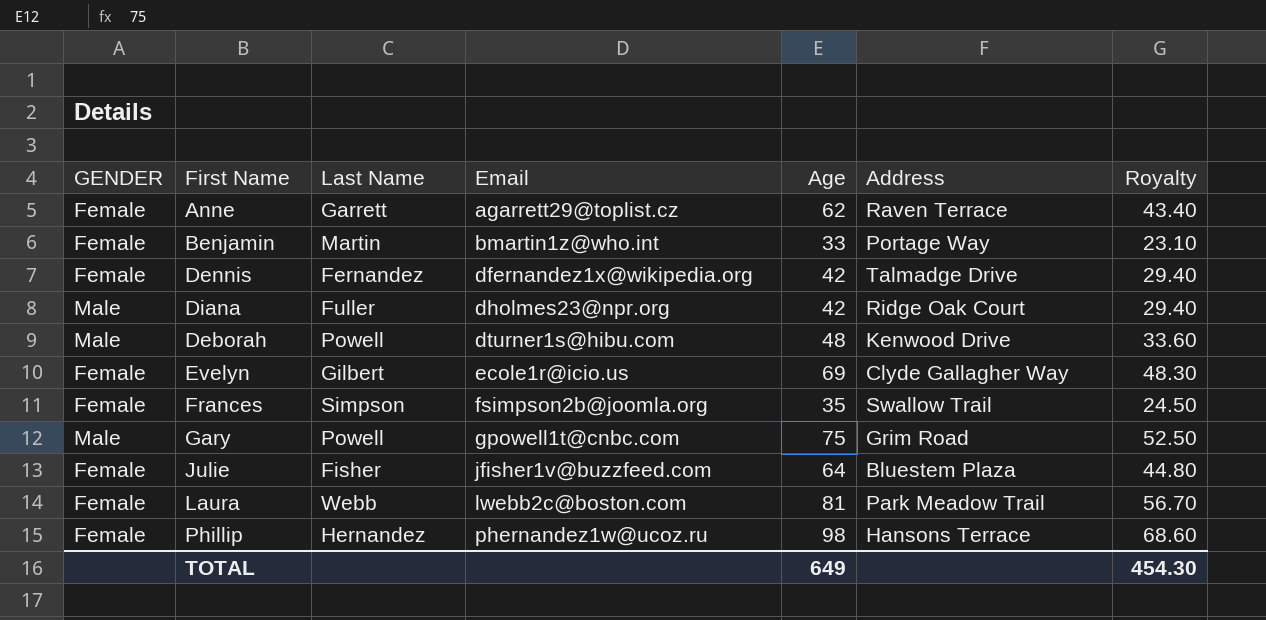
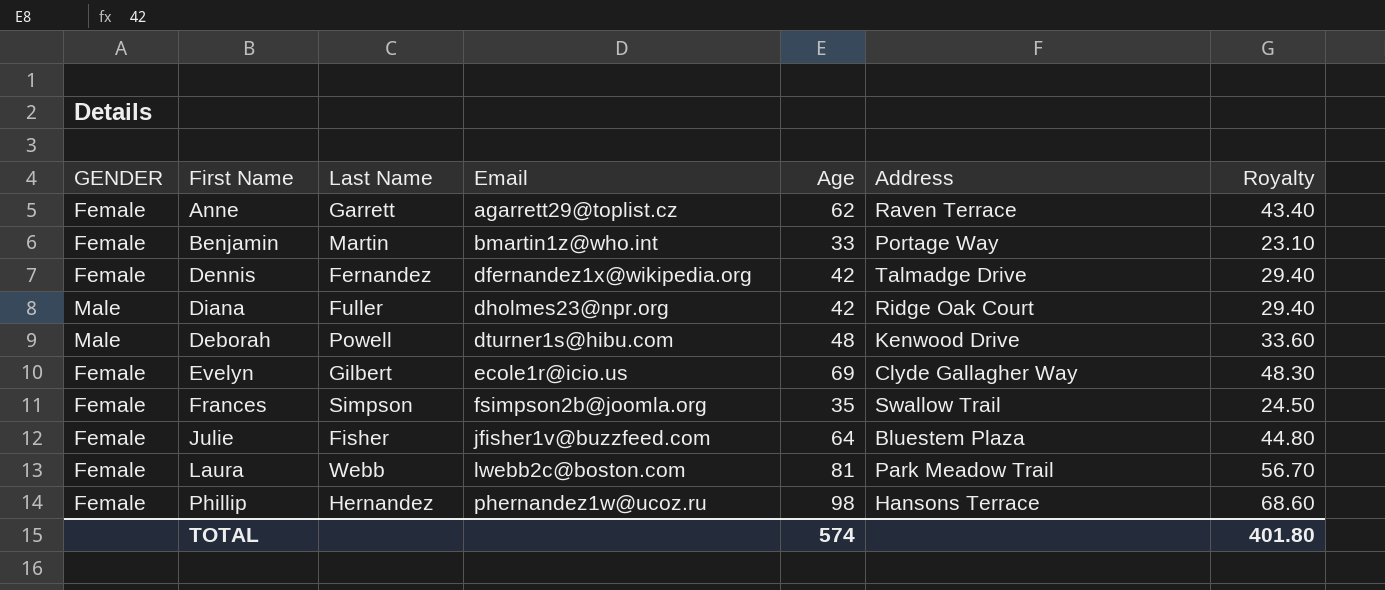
row Gary: Male | Powell | gpowell1t@cnbc.com | 75 | Grim Road | 52.50 -> none
TOTAL | Age: 649 -> 574
TOTAL | Royalty: 454.30 -> 401.80

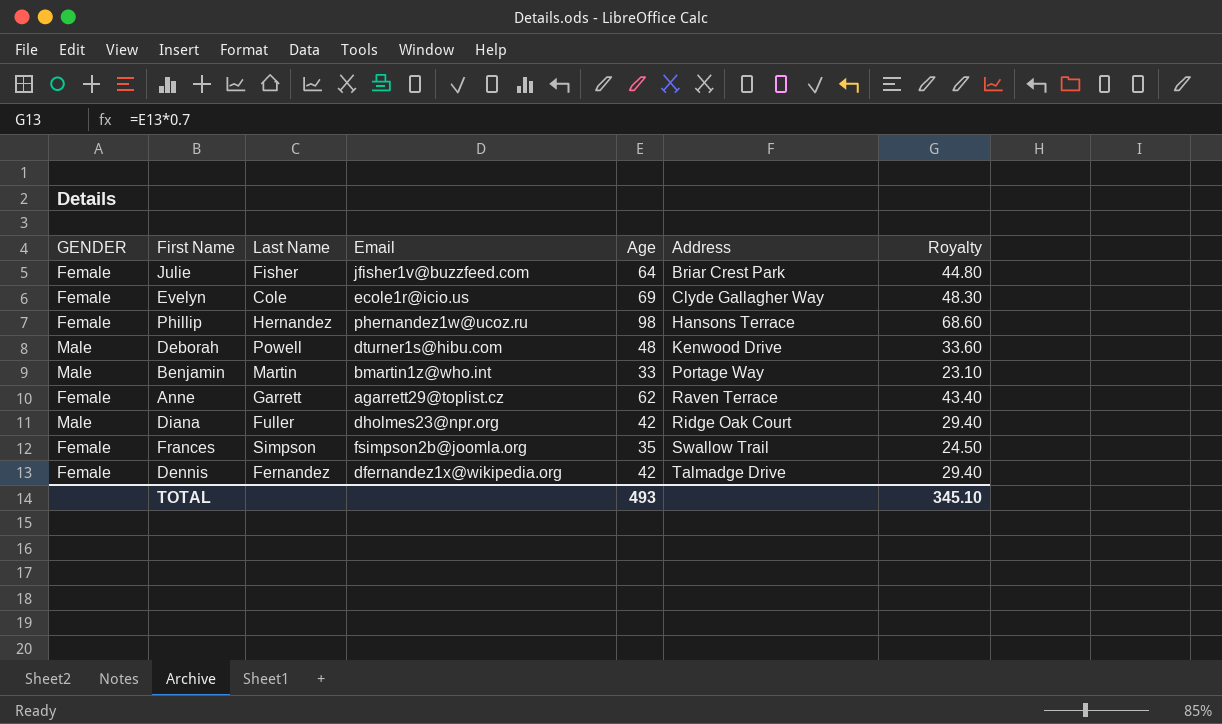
row order: Email ascending -> Address ascending
row Laura: Female | Webb | lwebb2c@boston.com | 81 | Park Meadow Trail | 56.70 -> none
Julie | Address: Bluestem Plaza -> Briar Crest Park
Evelyn | Last Name: Gilbert -> Cole
Benjamin | GENDER: Female -> Male
TOTAL | Age: 574 -> 493
TOTAL | Royalty: 401.80 -> 345.10

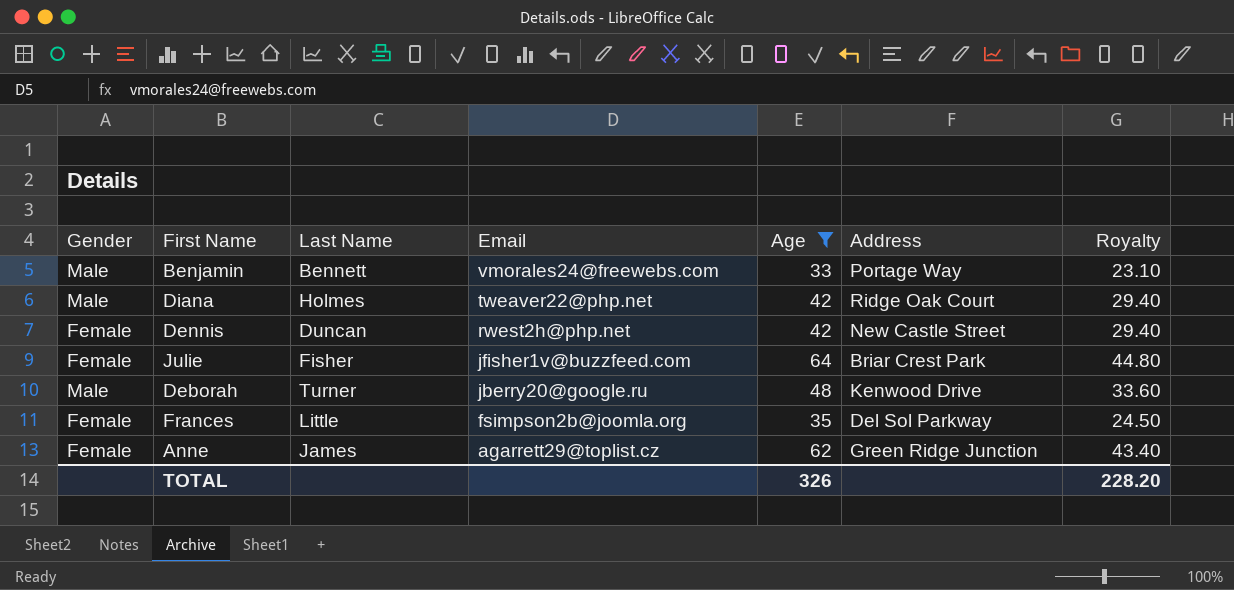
filter: none -> Age <= 64
row order: Address ascending -> Email descending
column name: GENDER -> Gender
Benjamin | Last Name: Martin -> Bennett
Benjamin | Email: bmartin1z@who.int -> vmorales24@freewebs.com
Diana | Last Name: Fuller -> Holmes
Diana | Email: dholmes23@npr.org -> tweaver22@php.net
Dennis | Last Name: Fernandez -> Duncan
Dennis | Email: dfernandez1x@wikipedia.org -> rwest2h@php.net
Dennis | Address: Talmadge Drive -> New Castle Street
Deborah | Last Name: Powell -> Turner
Deborah | Email: dturner1s@hibu.com -> jberry20@google.ru
Frances | Last Name: Simpson -> Little
Frances | Address: Swallow Trail -> Del Sol Parkway
Anne | Last Name: Garrett -> James
Anne | Address: Raven Terrace -> Green Ridge Junction
TOTAL | Age: 493 -> 326
TOTAL | Royalty: 345.10 -> 228.20

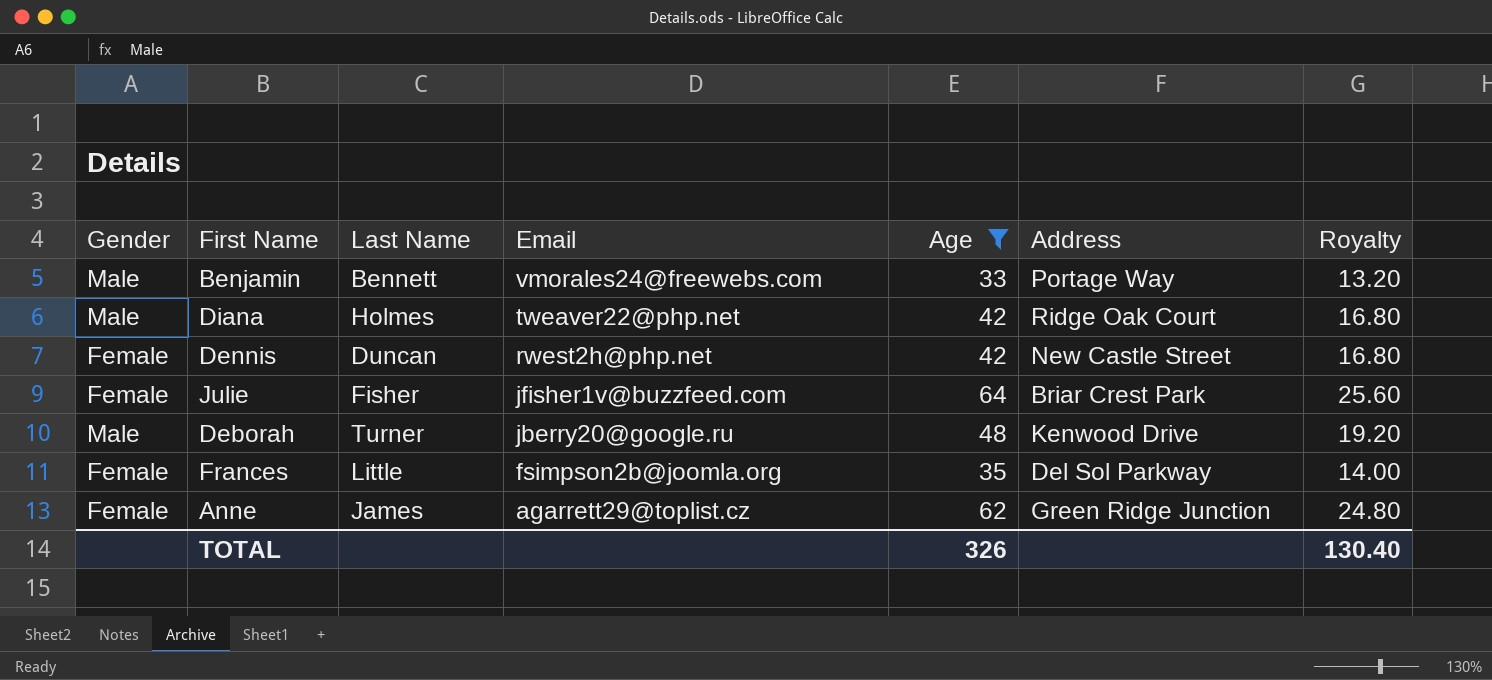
column Royalty | formula: [Age] * 0.7 -> [Age] * 0.4
TOTAL | Royalty: 228.20 -> 130.40

